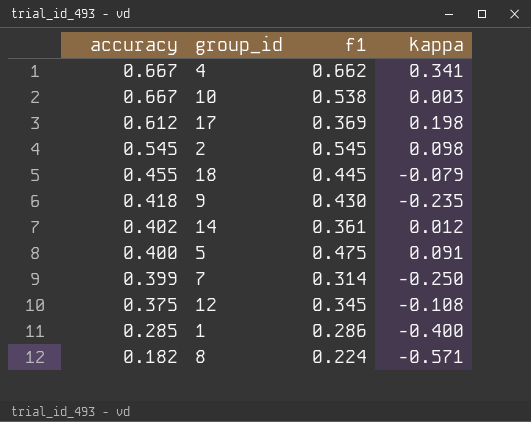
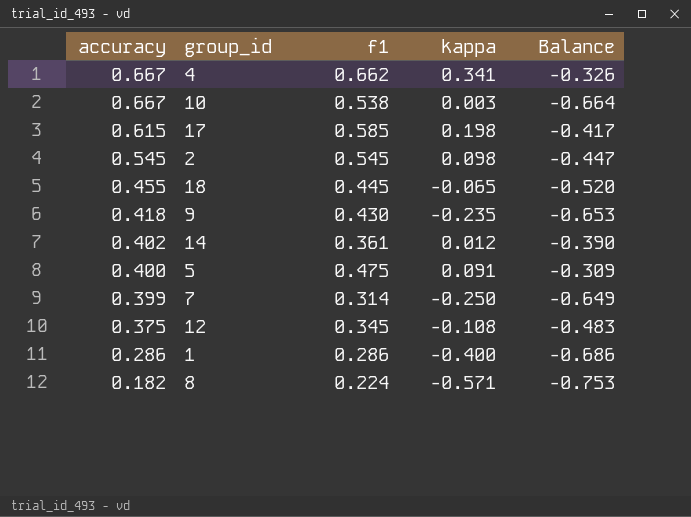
column Balance | formula: none -> [kappa] - [accuracy]
17 | accuracy: 0.612 -> 0.615
17 | f1: 0.369 -> 0.585
18 | kappa: -0.079 -> -0.065
1 | accuracy: 0.285 -> 0.286

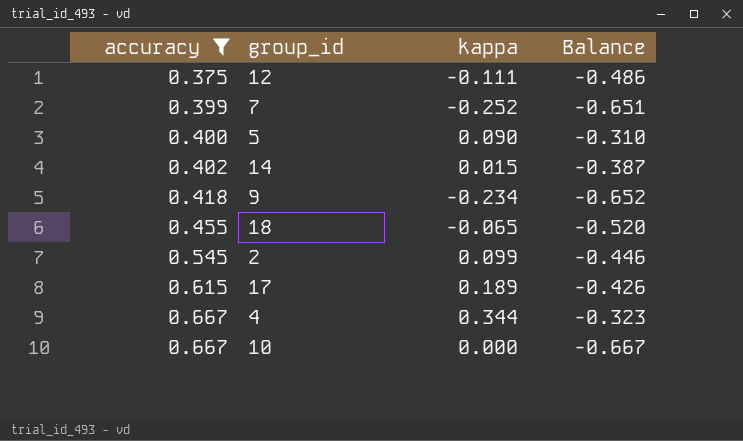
filter: none -> accuracy >= 0.375
row order: accuracy descending -> accuracy ascending
column f1 | position: 3 -> none
12 | kappa: -0.108 -> -0.111
12 | Balance: -0.483 -> -0.486
7 | kappa: -0.250 -> -0.252
7 | Balance: -0.649 -> -0.651
5 | kappa: 0.091 -> 0.090
5 | Balance: -0.309 -> -0.310
14 | kappa: 0.012 -> 0.015
14 | Balance: -0.390 -> -0.387
9 | kappa: -0.235 -> -0.234
9 | Balance: -0.653 -> -0.652
2 | kappa: 0.098 -> 0.099
2 | Balance: -0.447 -> -0.446
17 | kappa: 0.198 -> 0.189
17 | Balance: -0.417 -> -0.426
4 | kappa: 0.341 -> 0.344
4 | Balance: -0.326 -> -0.323
10 | kappa: 0.003 -> 0.000
10 | Balance: -0.664 -> -0.667

